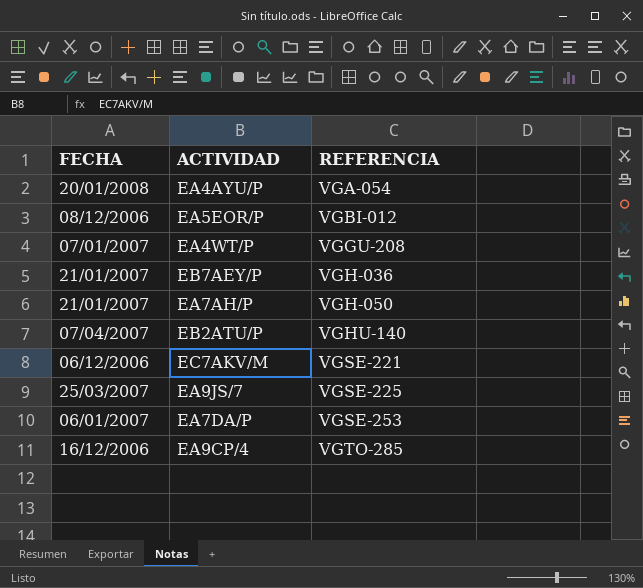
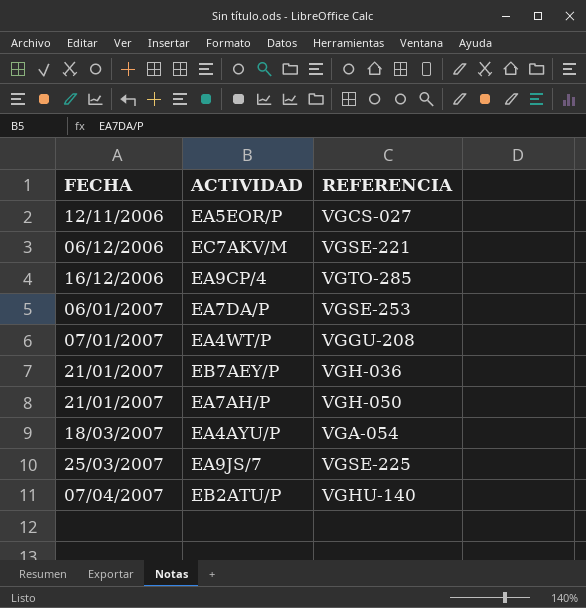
row order: REFERENCIA ascending -> FECHA ascending
EA5EOR/P | FECHA: 08/12/2006 -> 12/11/2006
EA5EOR/P | REFERENCIA: VGBI-012 -> VGCS-027
EA4AYU/P | FECHA: 20/01/2008 -> 18/03/2007

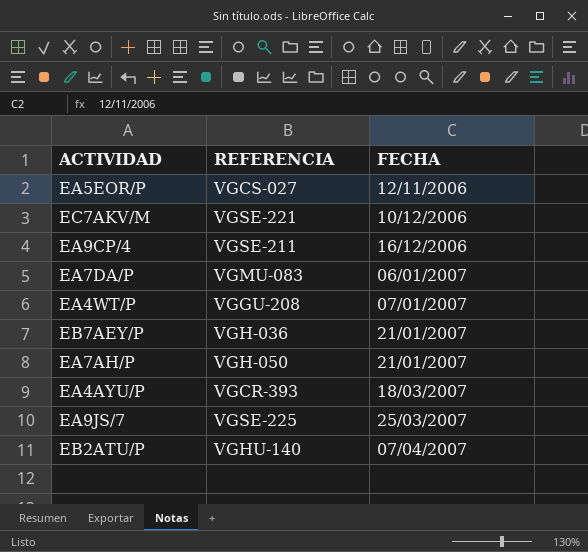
column FECHA | position: 1 -> 3
EC7AKV/M | FECHA: 06/12/2006 -> 10/12/2006
EA9CP/4 | REFERENCIA: VGTO-285 -> VGSE-211
EA7DA/P | REFERENCIA: VGSE-253 -> VGMU-083
EA4AYU/P | REFERENCIA: VGA-054 -> VGCR-393

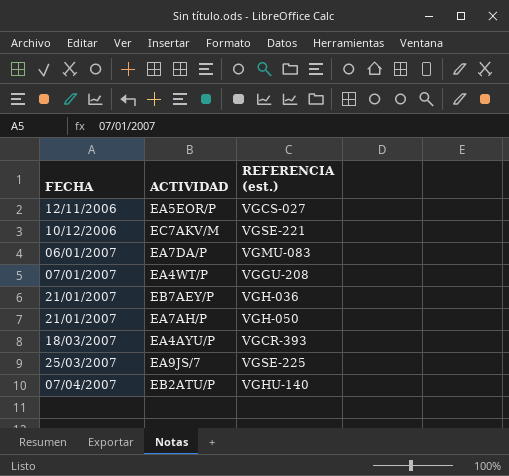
column FECHA | position: 3 -> 1
column name: REFERENCIA -> REFERENCIA (est.)
row EA9CP/4: VGSE-211 | 16/12/2006 -> none

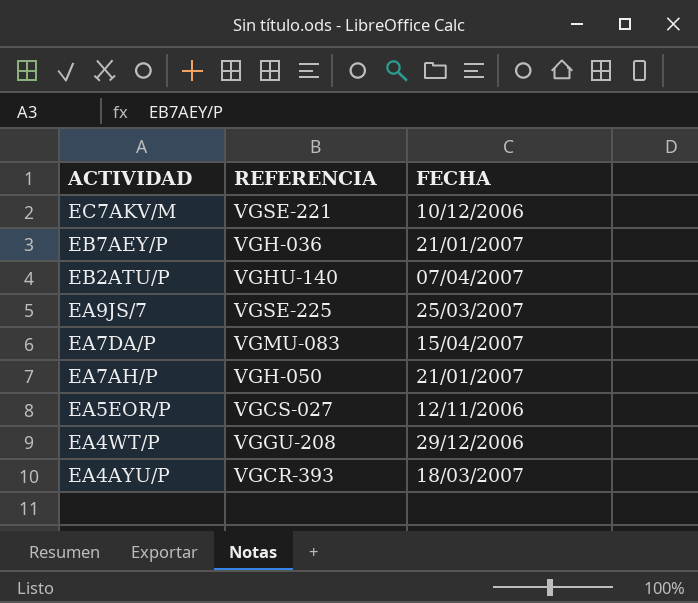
row order: FECHA ascending -> ACTIVIDAD descending
column name: REFERENCIA (est.) -> REFERENCIA
column FECHA | position: 1 -> 3
EA7DA/P | FECHA: 06/01/2007 -> 15/04/2007
EA4WT/P | FECHA: 07/01/2007 -> 29/12/2006

